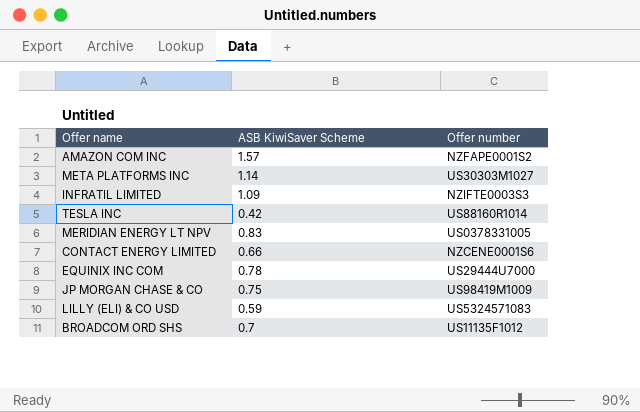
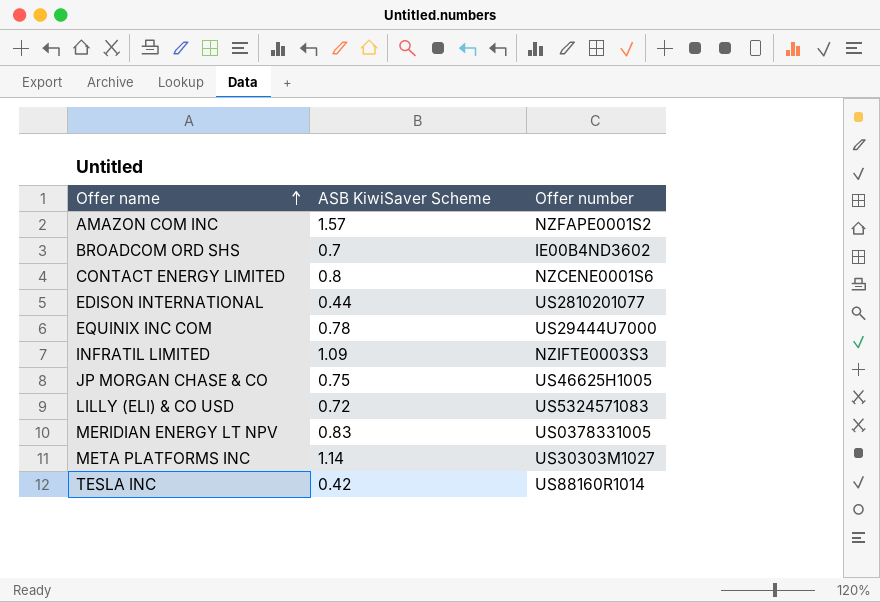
row order: none -> Offer name ascending
BROADCOM ORD SHS | Offer number: US11135F1012 -> IE00B4ND3602
CONTACT ENERGY LIMITED | ASB KiwiSaver Scheme: 0.66 -> 0.8
row EDISON INTERNATIONAL: none -> 0.44 | US2810201077
JP MORGAN CHASE & CO | Offer number: US98419M1009 -> US46625H1005
LILLY (ELI) & CO USD | ASB KiwiSaver Scheme: 0.59 -> 0.72

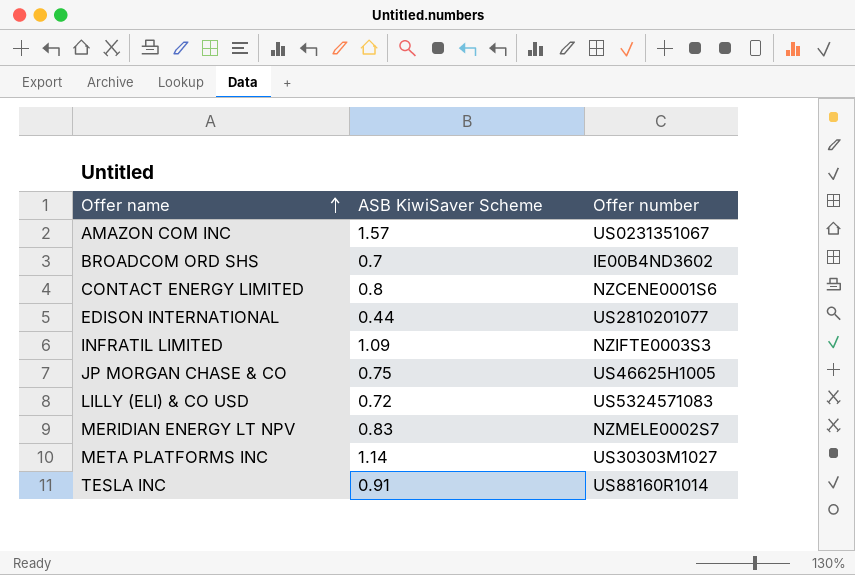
row EQUINIX INC COM: 0.78 | US29444U7000 -> none
AMAZON COM INC | Offer number: NZFAPE0001S2 -> US0231351067
MERIDIAN ENERGY LT NPV | Offer number: US0378331005 -> NZMELE0002S7
TESLA INC | ASB KiwiSaver Scheme: 0.42 -> 0.91

